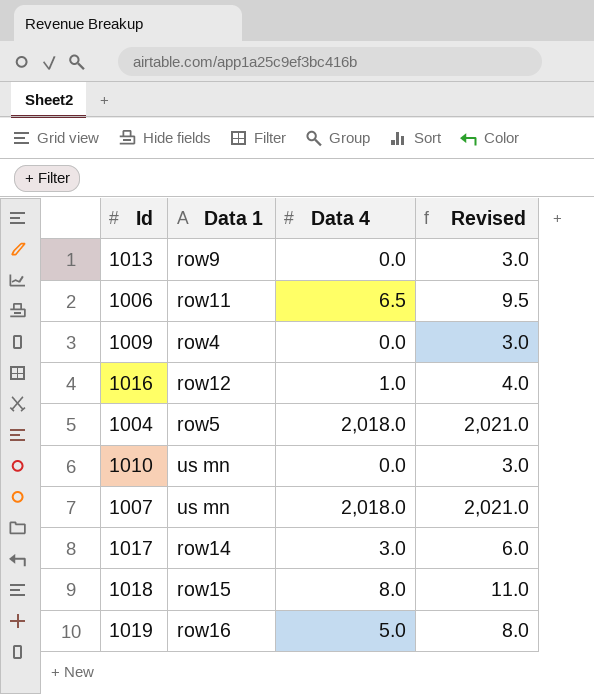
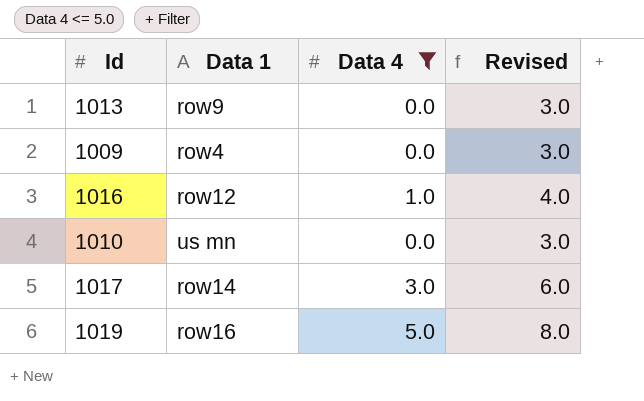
filter: none -> Data 4 <= 5.0

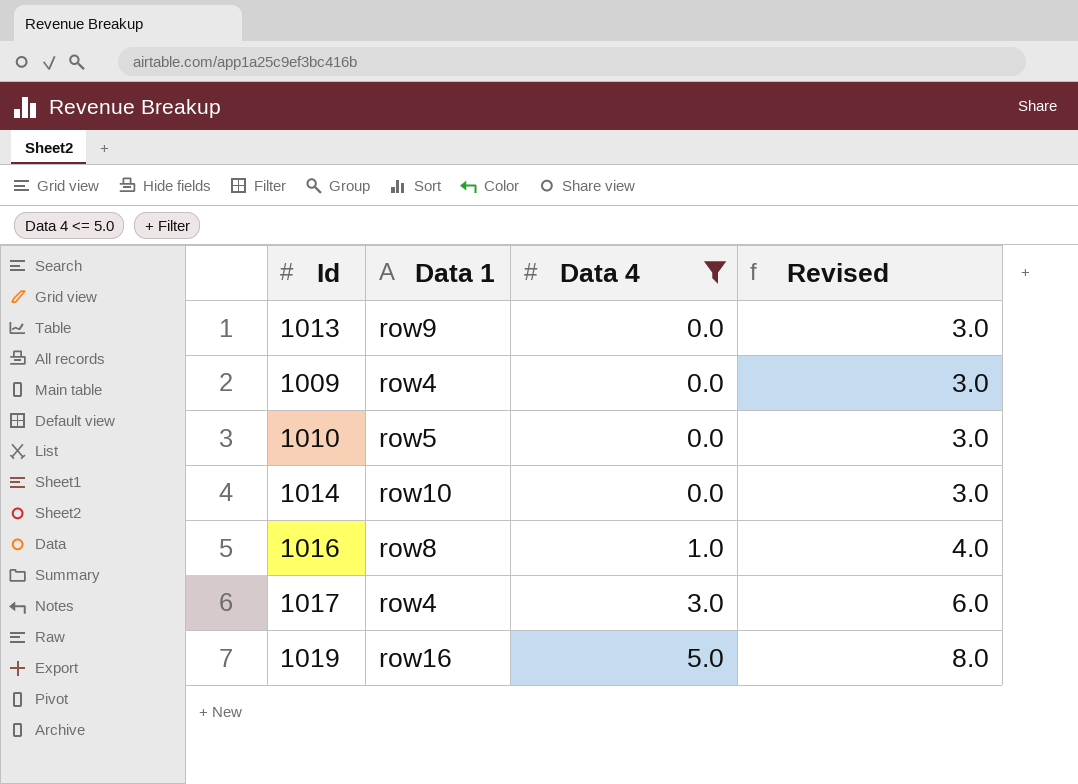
row order: none -> Data 4 ascending
1010 | Data 1: us mn -> row5
row 1014: none -> row10 | 0.0 | 3.0
1016 | Data 1: row12 -> row8
1017 | Data 1: row14 -> row4

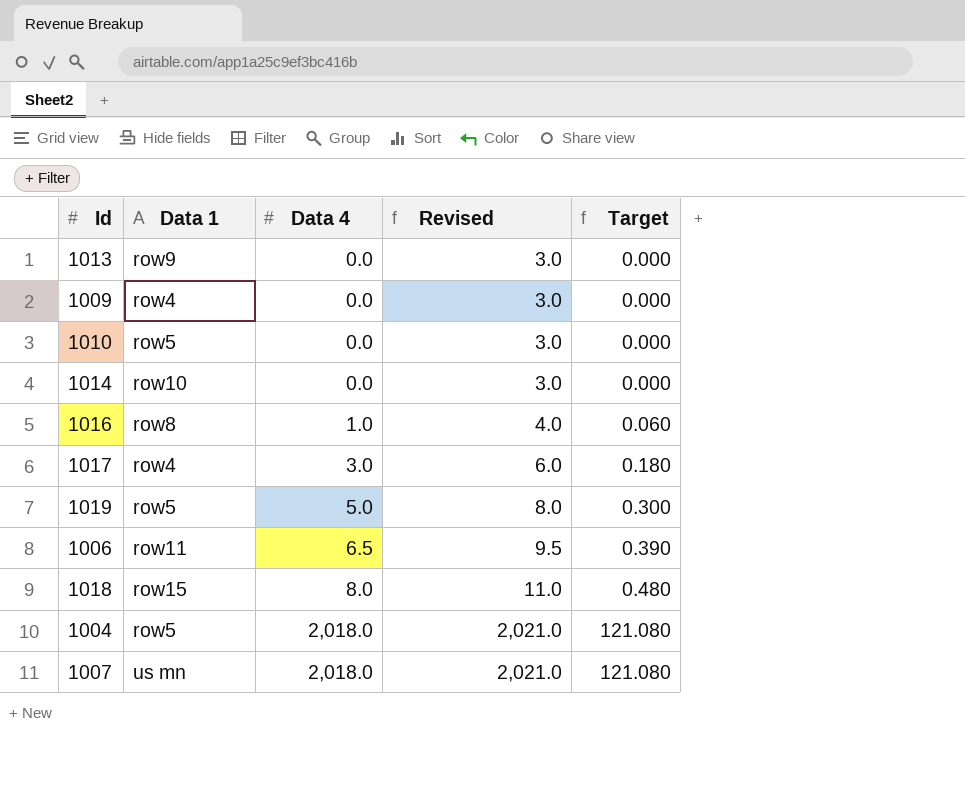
filter: Data 4 <= 5.0 -> none
column Target | formula: none -> [Data 4] * 0.06
1019 | Data 1: row16 -> row5

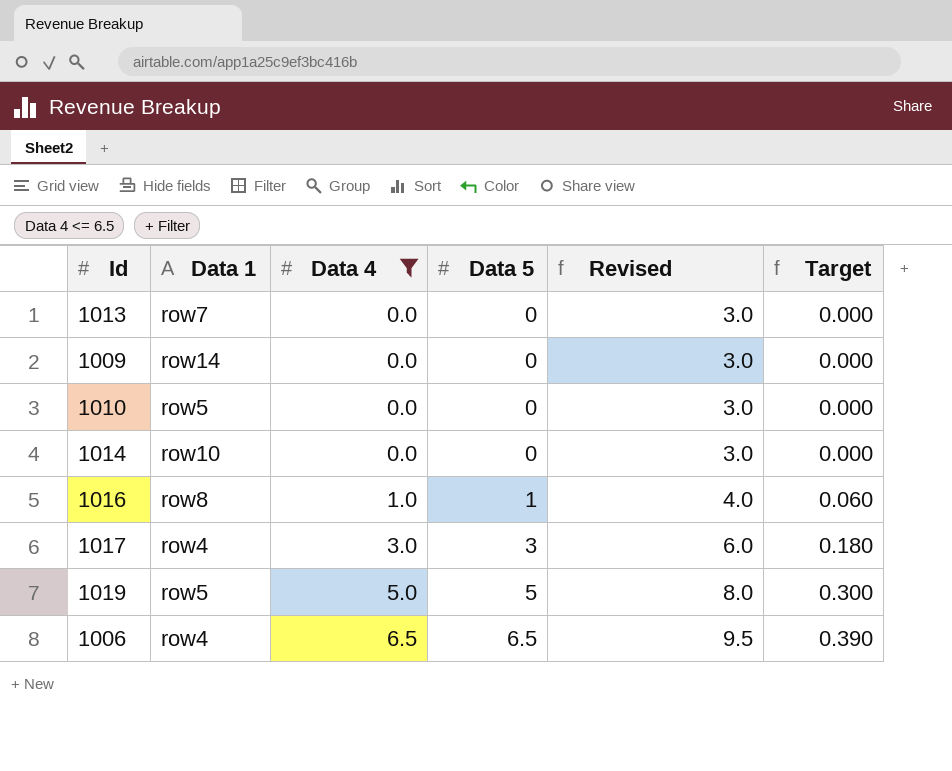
filter: none -> Data 4 <= 6.5
column Data 5 | position: none -> 4
1013 | Data 1: row9 -> row7
1009 | Data 1: row4 -> row14
1006 | Data 1: row11 -> row4

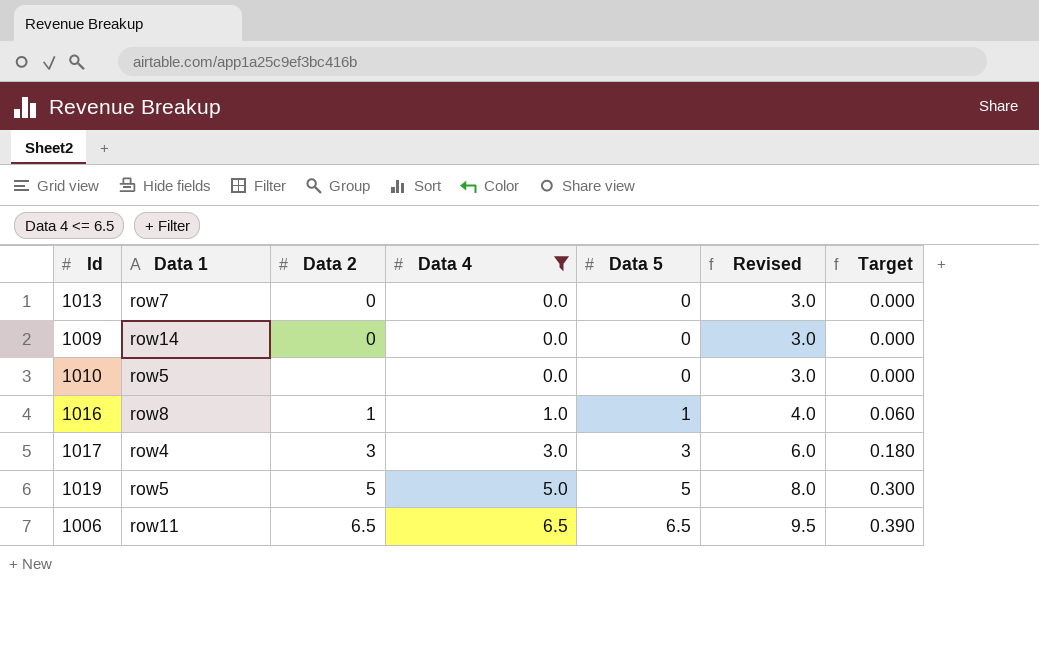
column Data 2 | position: none -> 3
row 1014: row10 | 0.0 | 0 | 3.0 | 0.000 -> none
1006 | Data 1: row4 -> row11

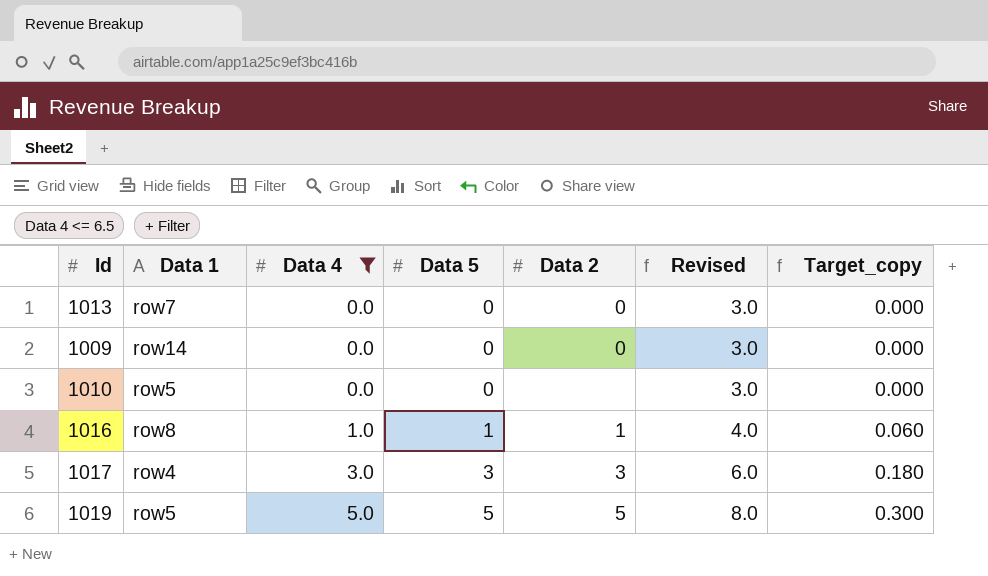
column Data 2 | position: 3 -> 5
column name: Target -> Target_copy
row 1006: row11 | 6.5 | 6.5 | 6.5 | 9.5 | 0.390 -> none

